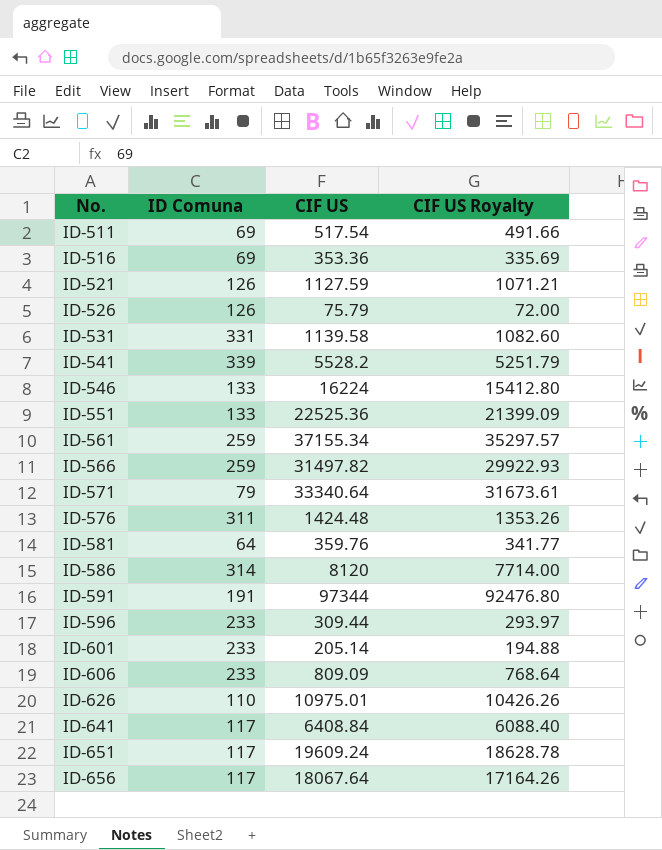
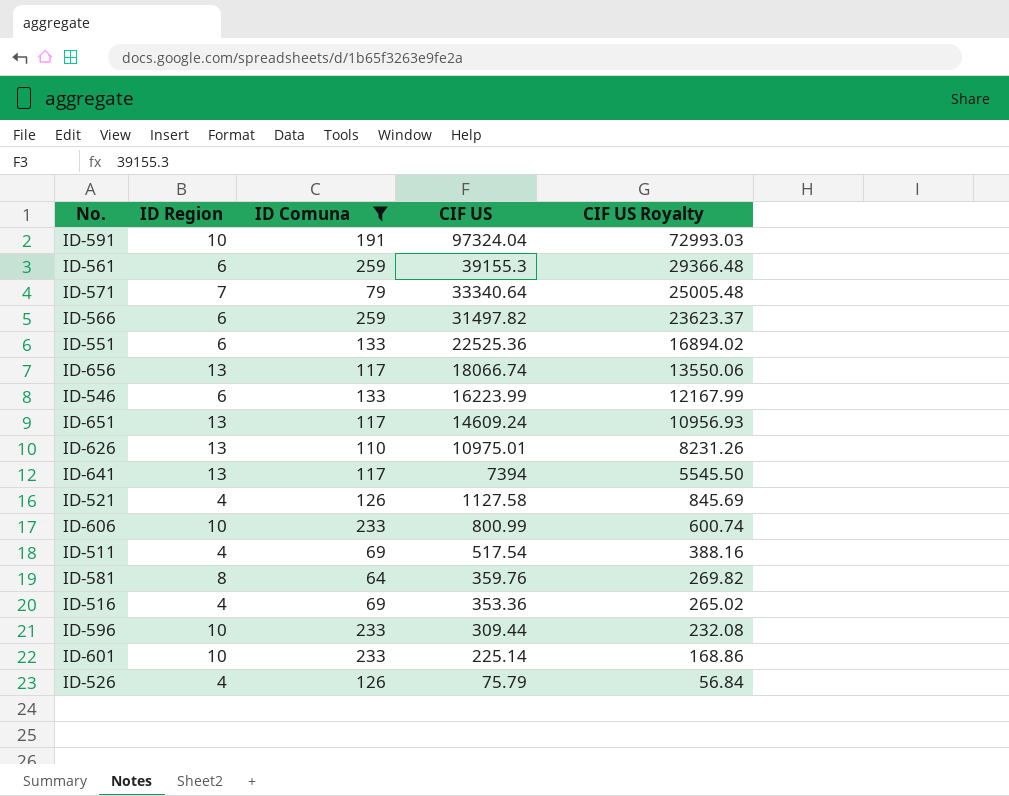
filter: none -> ID Comuna <= 259
row order: No. ascending -> CIF US descending
column ID Region | position: none -> 2
column CIF US Royalty | formula: [CIF US] * 0.95 -> [CIF US] * 0.75
ID-591 | CIF US: 97344 -> 97324.04
ID-561 | CIF US: 37155.34 -> 39155.3
ID-656 | CIF US: 18067.64 -> 18066.74
ID-546 | CIF US: 16224 -> 16223.99
ID-651 | CIF US: 19609.24 -> 14609.24
ID-641 | CIF US: 6408.84 -> 7394
ID-521 | CIF US: 1127.59 -> 1127.58
ID-606 | CIF US: 809.09 -> 800.99
ID-601 | CIF US: 205.14 -> 225.14

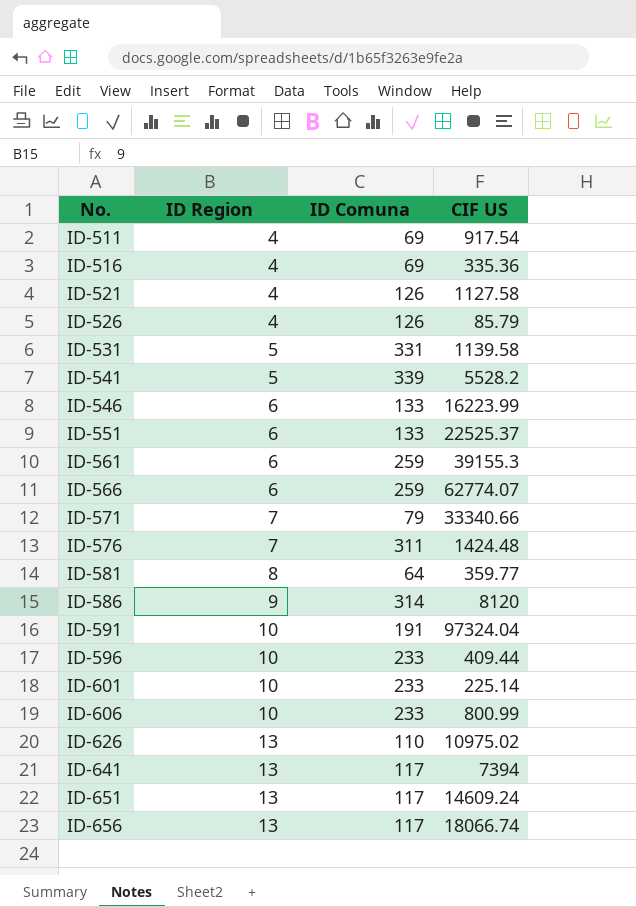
filter: ID Comuna <= 259 -> none
row order: CIF US descending -> No. ascending
column CIF US Royalty | formula: [CIF US] * 0.75 -> none
ID-511 | CIF US: 517.54 -> 917.54
ID-516 | CIF US: 353.36 -> 335.36
ID-526 | CIF US: 75.79 -> 85.79
ID-551 | CIF US: 22525.36 -> 22525.37
ID-566 | CIF US: 31497.82 -> 62774.07
ID-571 | CIF US: 33340.64 -> 33340.66
ID-581 | CIF US: 359.76 -> 359.77
ID-596 | CIF US: 309.44 -> 409.44
ID-626 | CIF US: 10975.01 -> 10975.02

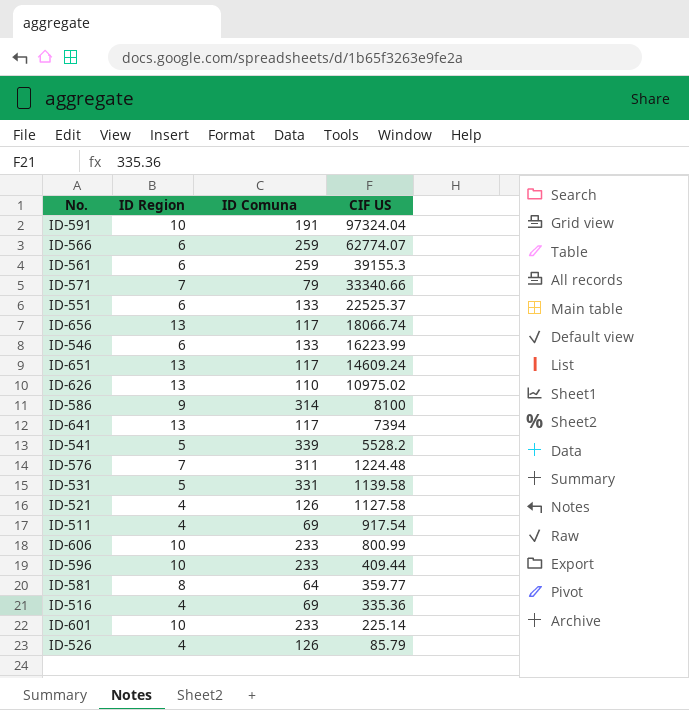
row order: No. ascending -> CIF US descending
ID-586 | CIF US: 8120 -> 8100
ID-576 | CIF US: 1424.48 -> 1224.48

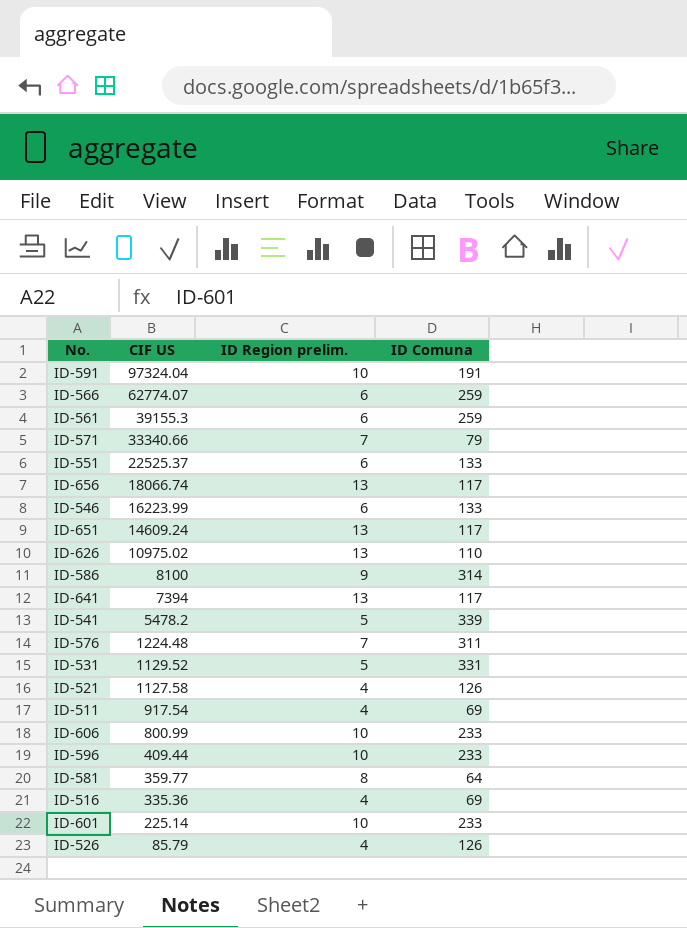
column CIF US | position: 4 -> 2
column name: ID Region -> ID Region prelim.
ID-541 | CIF US: 5528.2 -> 5478.2
ID-531 | CIF US: 1139.58 -> 1129.52

